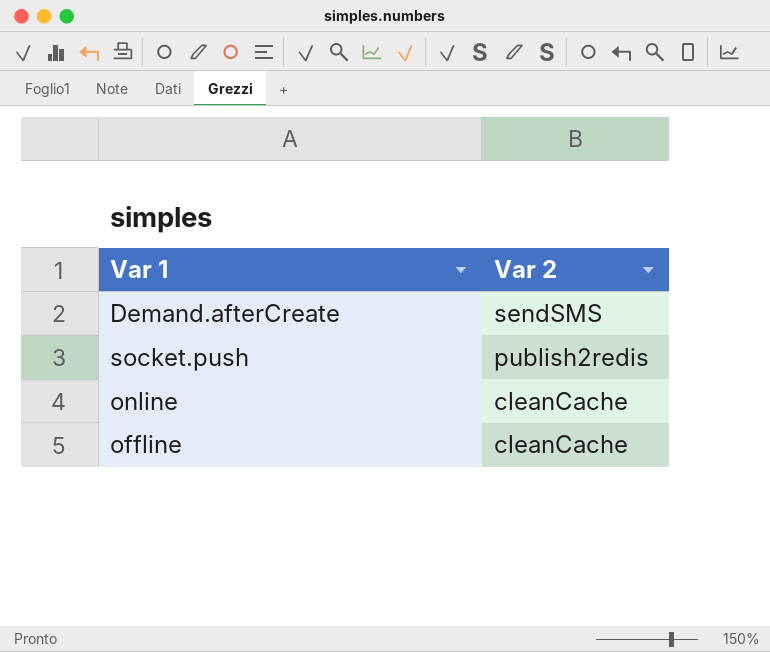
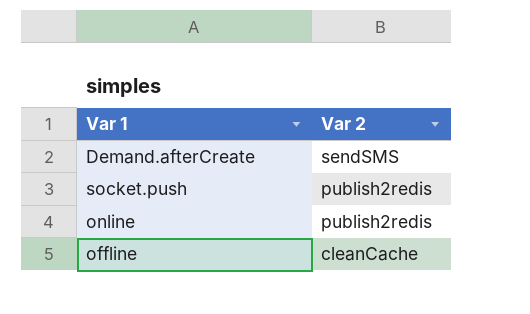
online | Var 2: cleanCache -> publish2redis

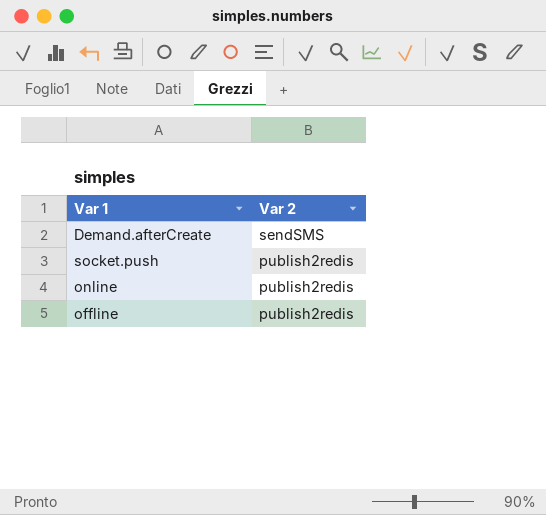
offline | Var 2: cleanCache -> publish2redis

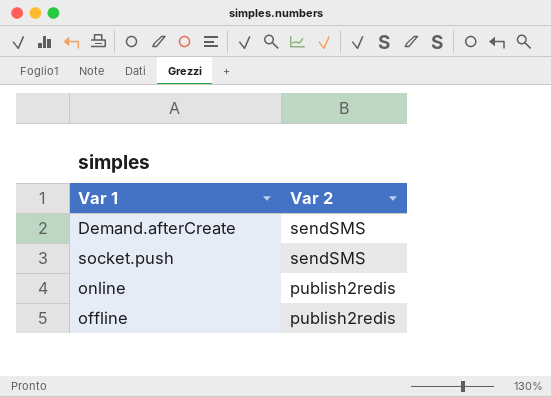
socket.push | Var 2: publish2redis -> sendSMS

